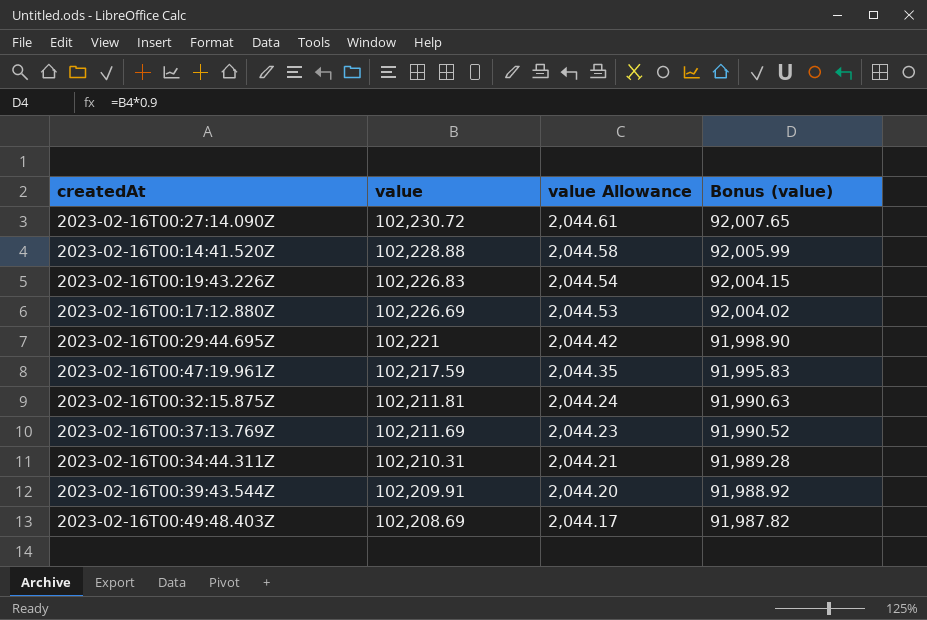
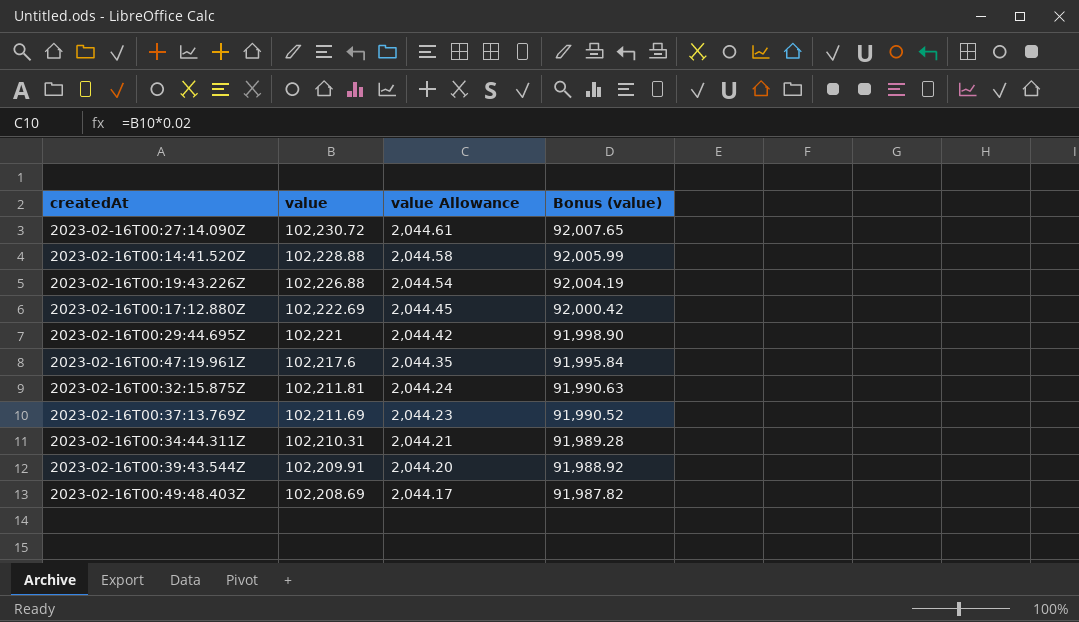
2023-02-16T00:19:43.226Z | value: 102,226.83 -> 102,226.88
2023-02-16T00:19:43.226Z | Bonus (value): 92,004.15 -> 92,004.19
2023-02-16T00:17:12.880Z | value: 102,226.69 -> 102,222.69
2023-02-16T00:17:12.880Z | value Allowance: 2,044.53 -> 2,044.45
2023-02-16T00:17:12.880Z | Bonus (value): 92,004.02 -> 92,000.42
2023-02-16T00:47:19.961Z | value: 102,217.59 -> 102,217.6
2023-02-16T00:47:19.961Z | Bonus (value): 91,995.83 -> 91,995.84

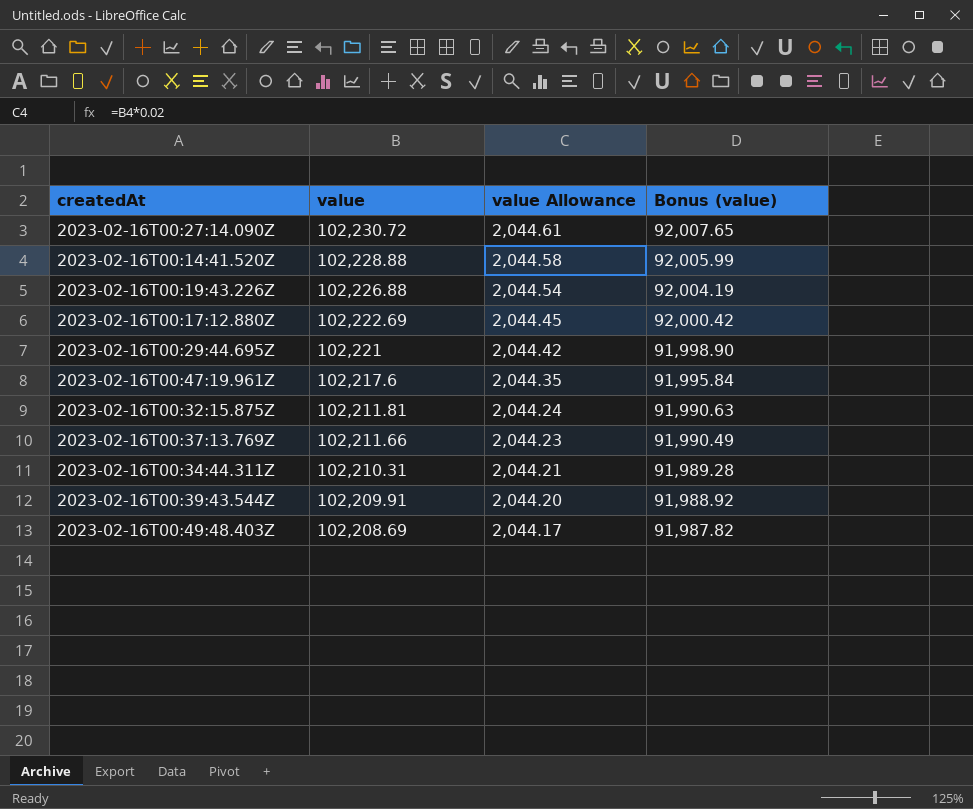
2023-02-16T00:37:13.769Z | value: 102,211.69 -> 102,211.66
2023-02-16T00:37:13.769Z | Bonus (value): 91,990.52 -> 91,990.49

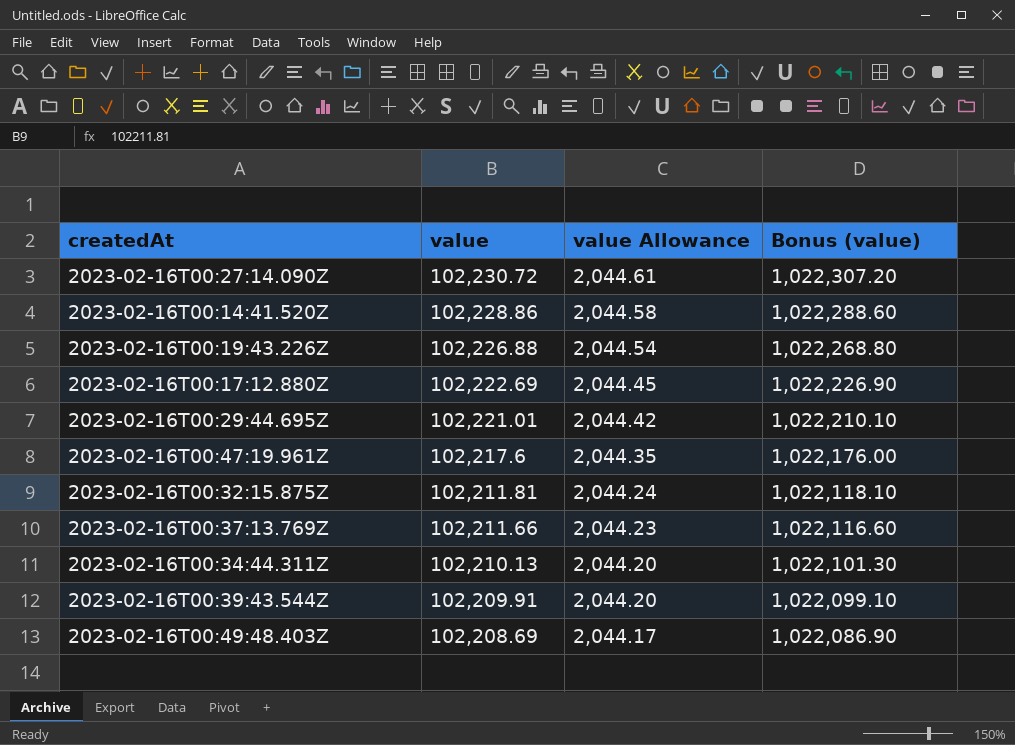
column Bonus (value) | formula: [value] * 0.9 -> [value] * 10
2023-02-16T00:14:41.520Z | value: 102,228.88 -> 102,228.86
2023-02-16T00:29:44.695Z | value: 102,221 -> 102,221.01
2023-02-16T00:34:44.311Z | value: 102,210.31 -> 102,210.13
2023-02-16T00:34:44.311Z | value Allowance: 2,044.21 -> 2,044.20

